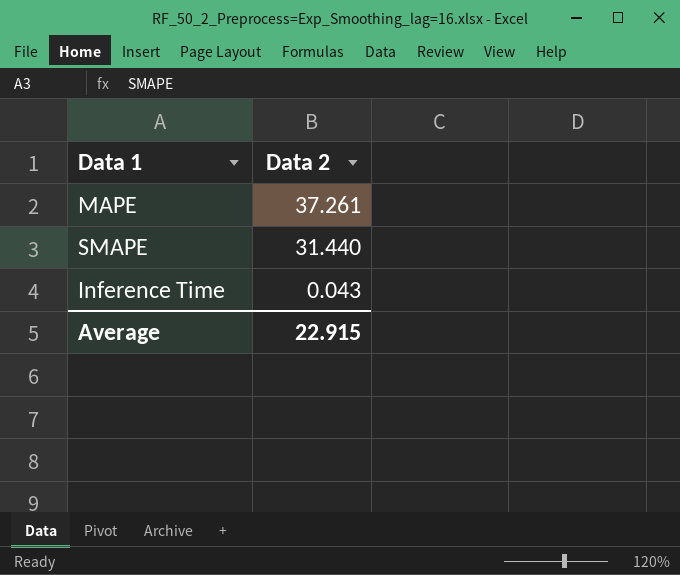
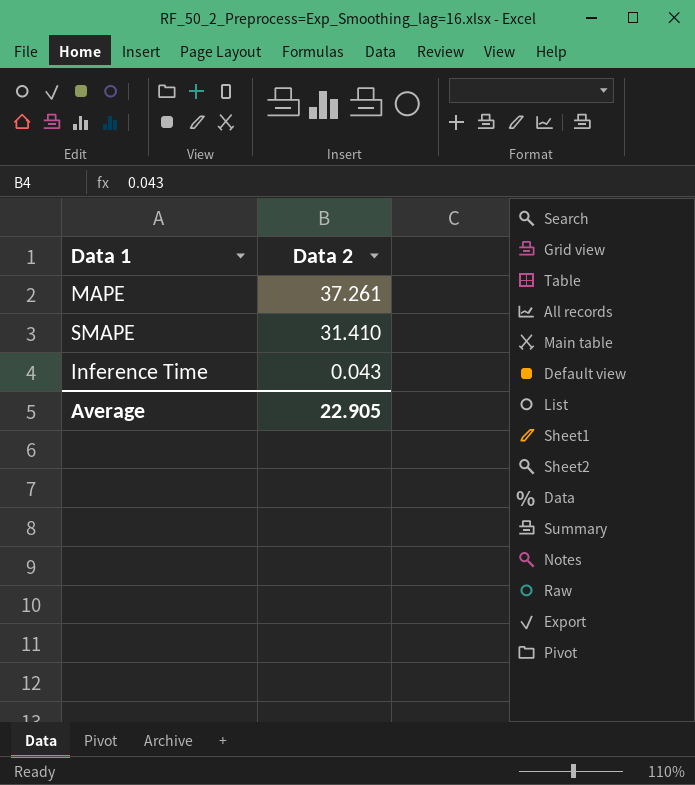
SMAPE | Data 2: 31.440 -> 31.410
Average | Data 2: 22.915 -> 22.905

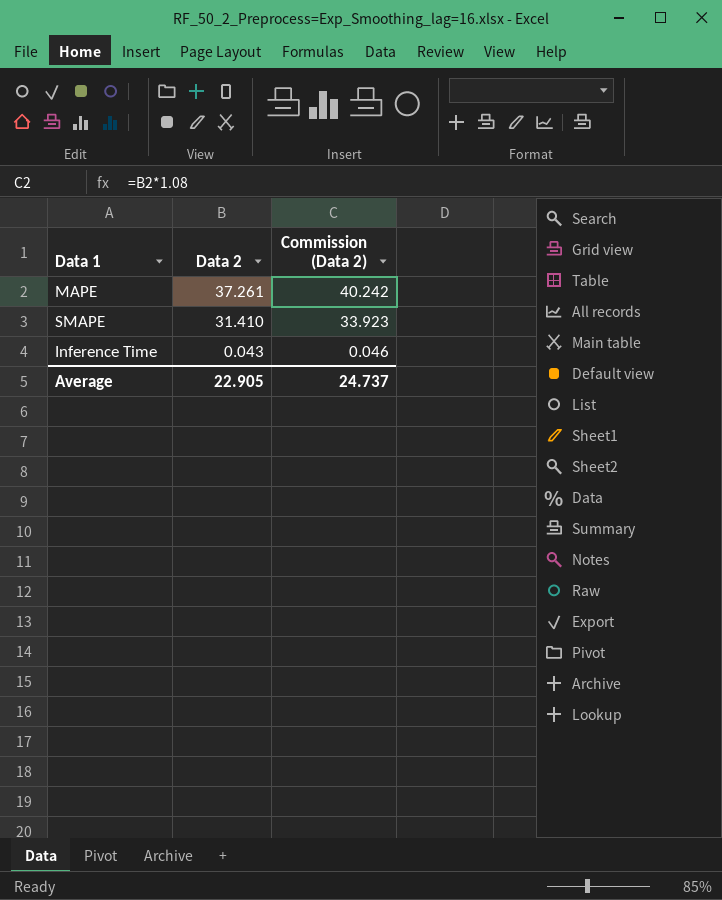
column Commission (Data 2) | formula: none -> [Data 2] * 1.08

